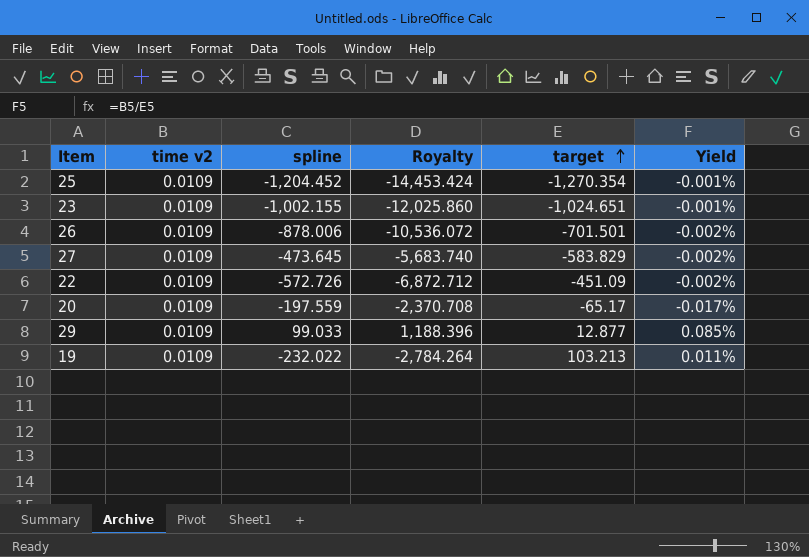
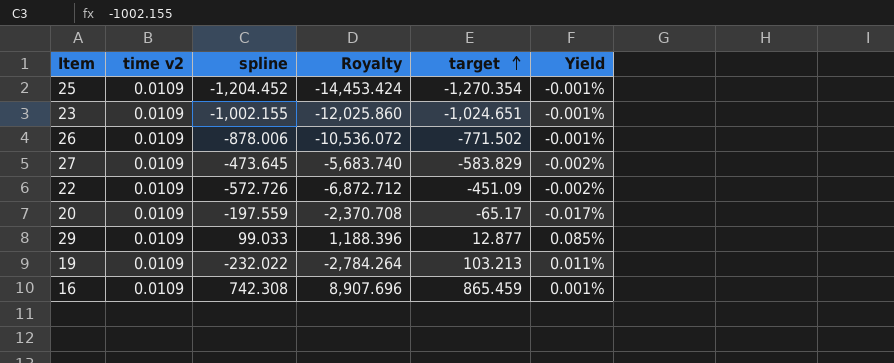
26 | target: -701.501 -> -771.502
26 | Yield: -0.002% -> -0.001%
row 16: none -> 0.0109 | 742.308 | 8,907.696 | 865.459 | 0.001%

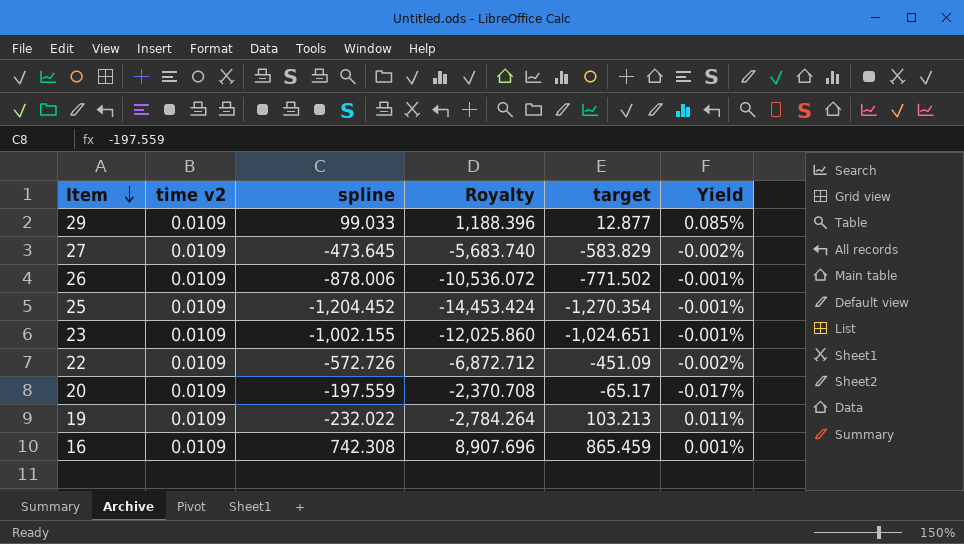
row order: target ascending -> Item descending

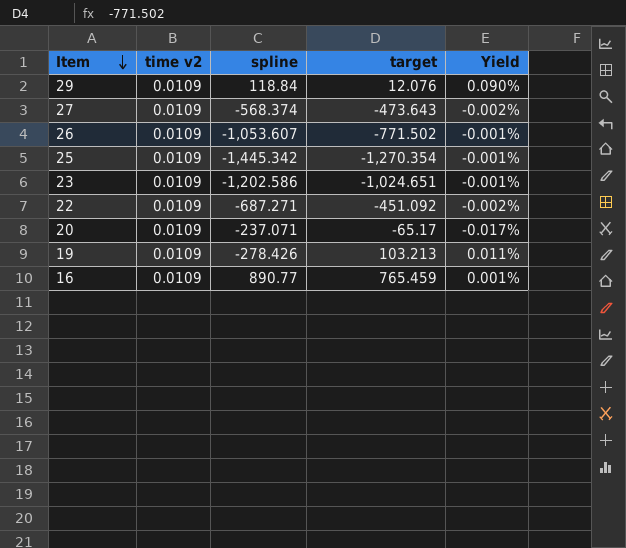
column Royalty | formula: [spline] * 12 -> none
29 | spline: 99.033 -> 118.84
29 | target: 12.877 -> 12.076
29 | Yield: 0.085% -> 0.090%
27 | spline: -473.645 -> -568.374
27 | target: -583.829 -> -473.643
26 | spline: -878.006 -> -1,053.607
25 | spline: -1,204.452 -> -1,445.342
23 | spline: -1,002.155 -> -1,202.586
22 | spline: -572.726 -> -687.271
22 | target: -451.09 -> -451.092
20 | spline: -197.559 -> -237.071
19 | spline: -232.022 -> -278.426
16 | spline: 742.308 -> 890.77
16 | target: 865.459 -> 765.459

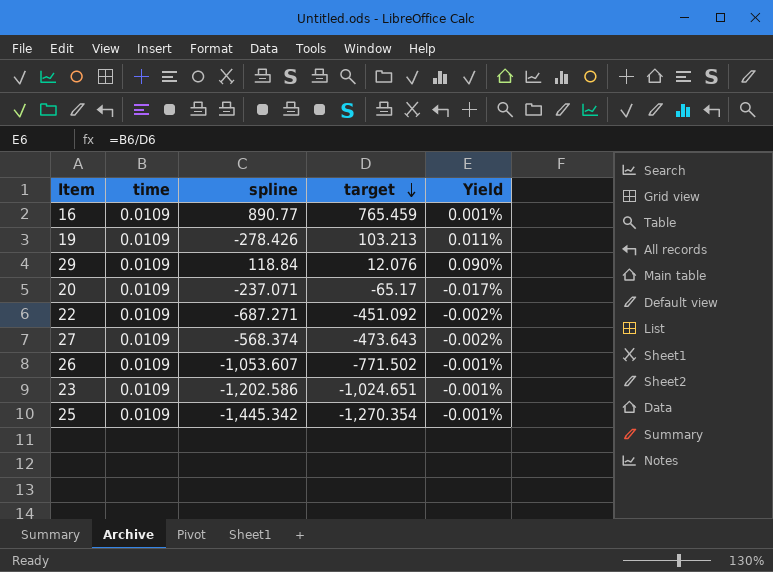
row order: Item descending -> target descending
column name: time v2 -> time

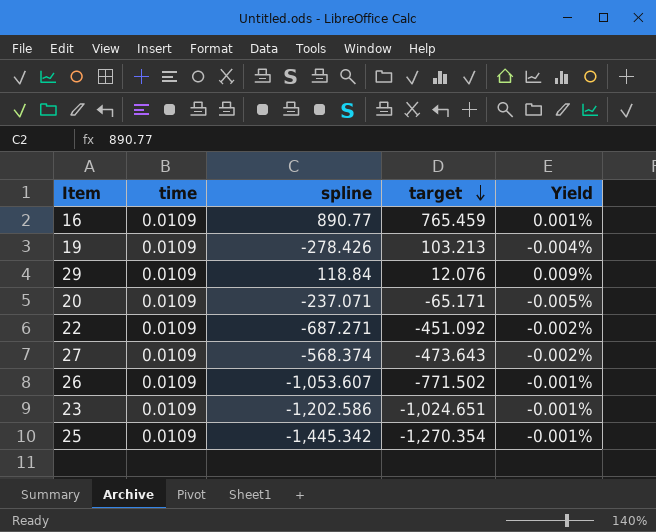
column Yield | formula: [time] / [target] -> [time] / [spline]
20 | target: -65.17 -> -65.171

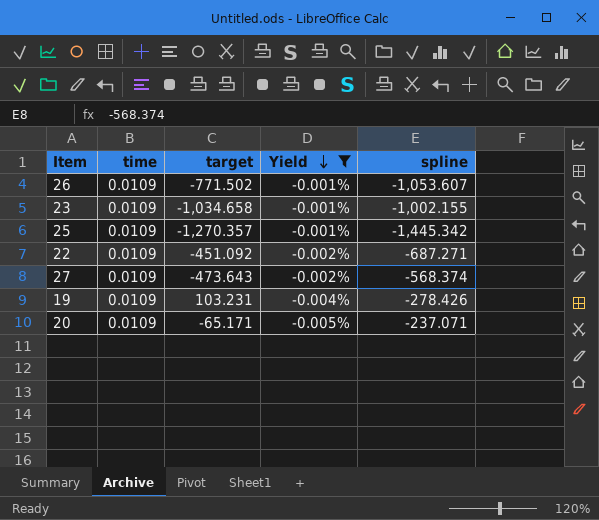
filter: none -> Yield <= -0.001%
row order: target descending -> Yield descending
column spline | position: 3 -> 5
23 | target: -1,024.651 -> -1,034.658
23 | spline: -1,202.586 -> -1,002.155
25 | target: -1,270.354 -> -1,270.357
19 | target: 103.213 -> 103.231

